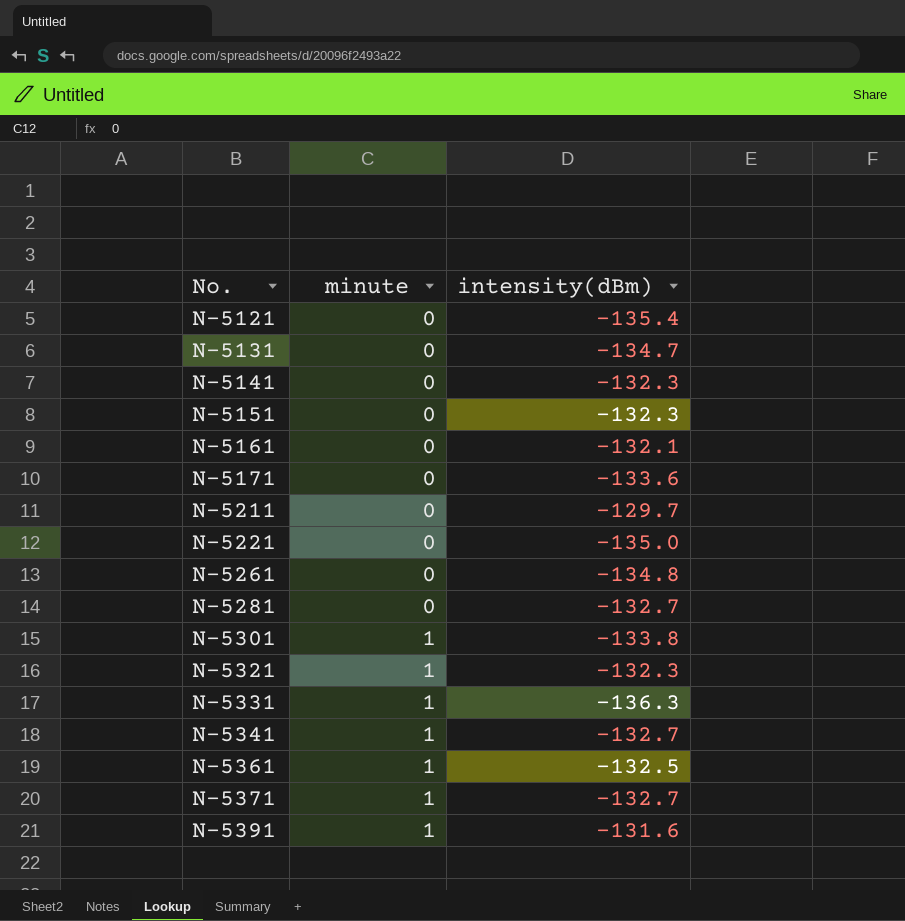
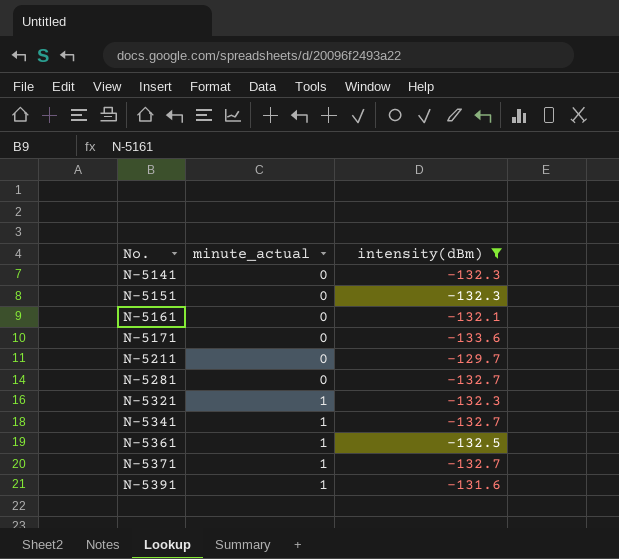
filter: none -> intensity(dBm) >= -133.6
column name: minute -> minute_actual

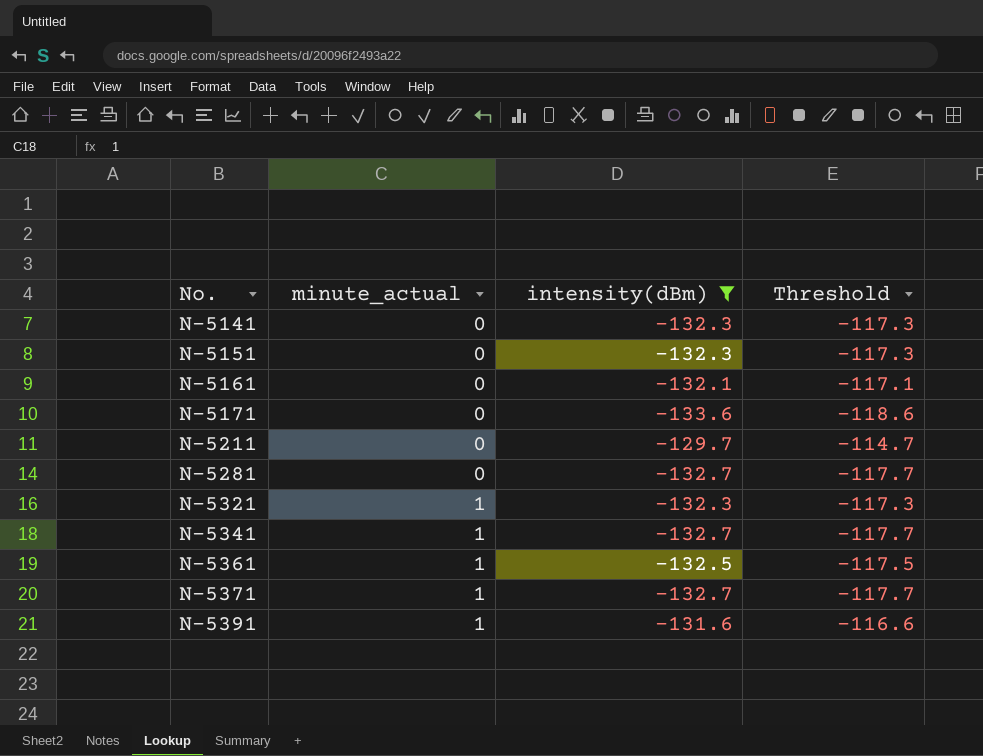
column Threshold | formula: none -> [intensity(dBm)] + 15

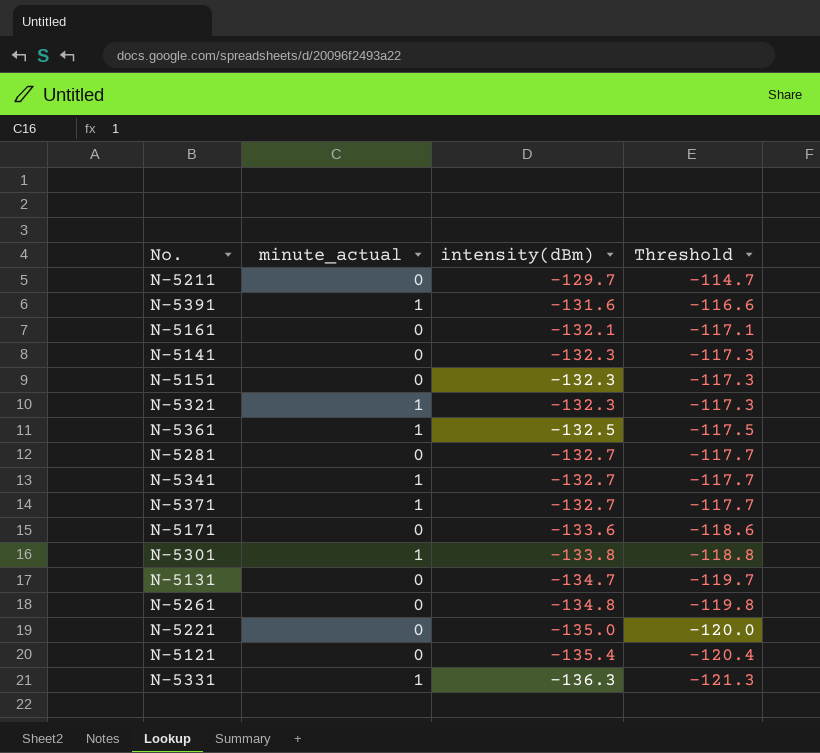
filter: intensity(dBm) >= -133.6 -> none
row order: No. ascending -> intensity(dBm) descending

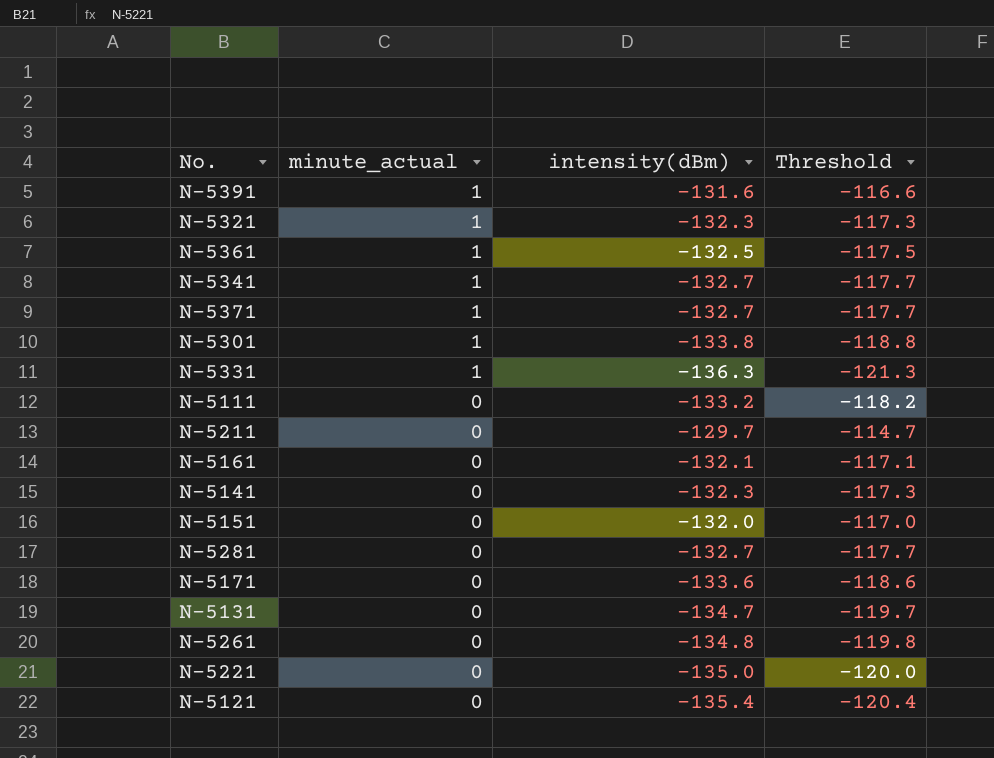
row order: intensity(dBm) descending -> minute_actual descending
row N-5111: none -> 0 | -133.2 | -118.2
N-5151 | intensity(dBm): -132.3 -> -132.0
N-5151 | Threshold: -117.3 -> -117.0

